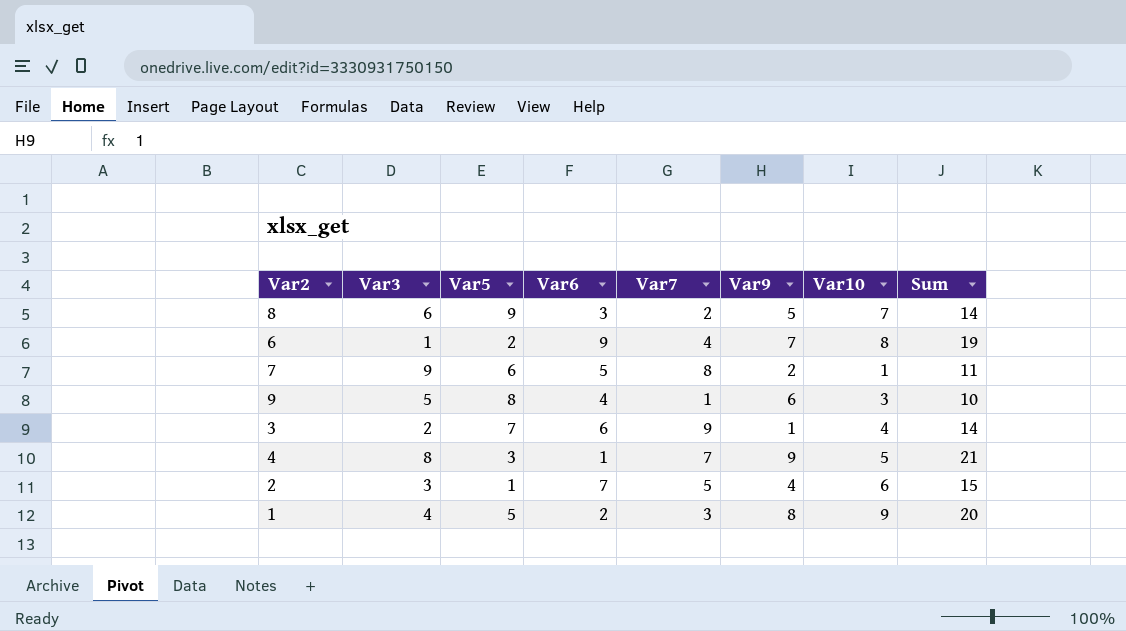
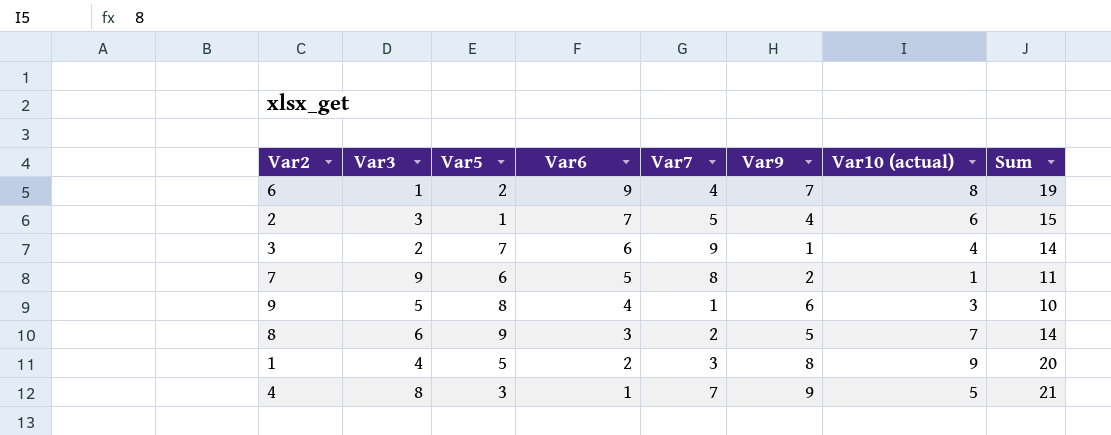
row order: none -> Var6 descending
column name: Var10 -> Var10 (actual)

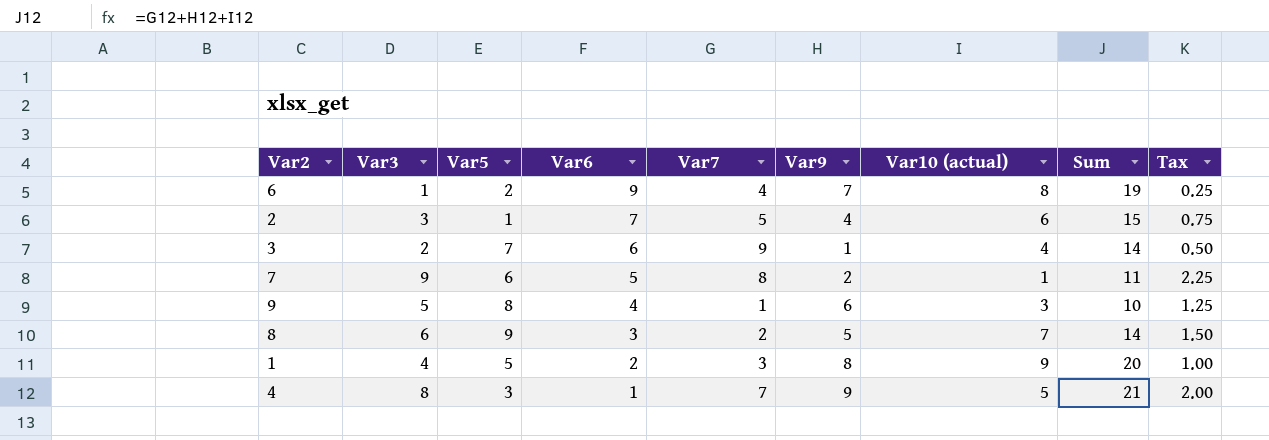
column Tax | formula: none -> [Var3] * 0.25

